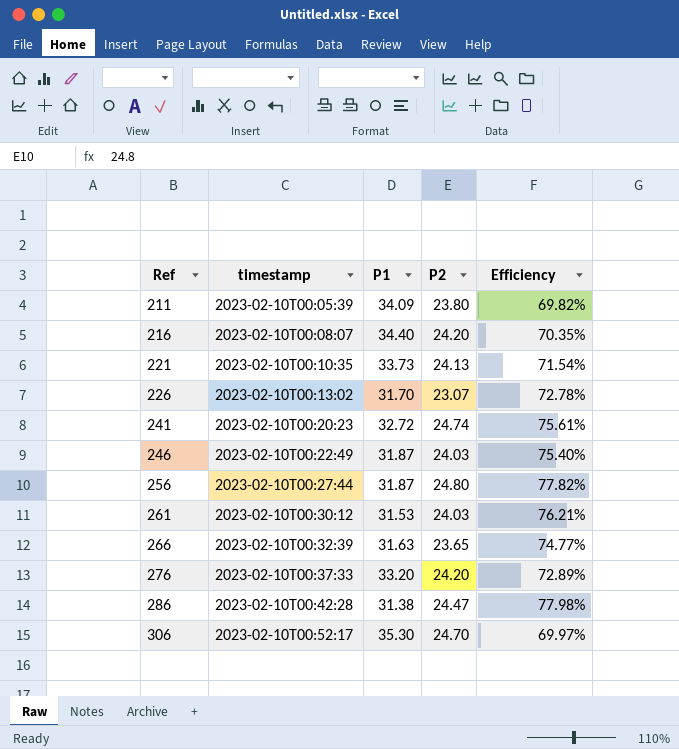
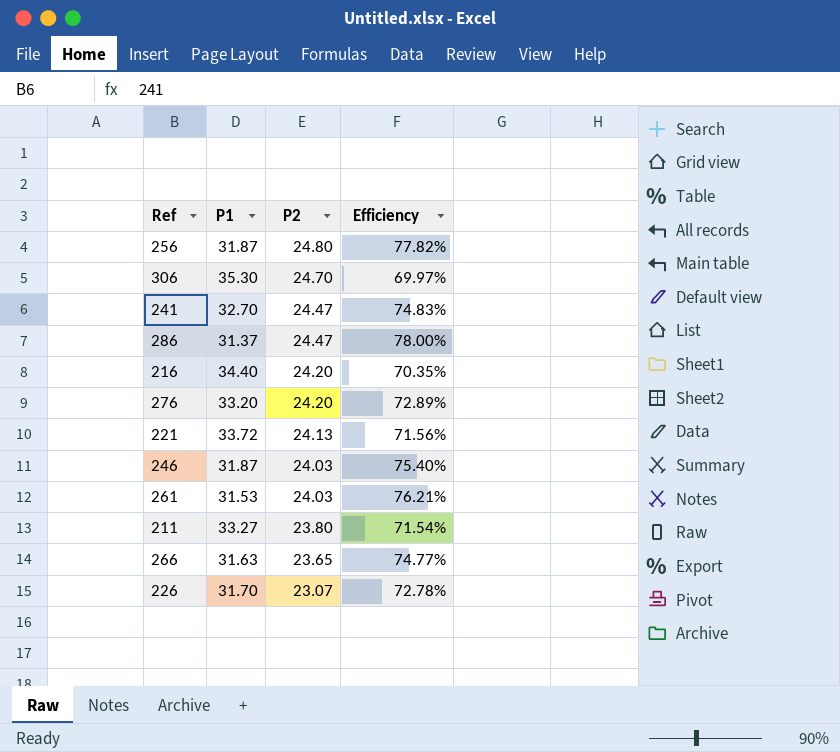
row order: Ref ascending -> P2 descending
column timestamp | position: 2 -> none
241 | P1: 32.72 -> 32.70
241 | P2: 24.74 -> 24.47
241 | Efficiency: 75.61% -> 74.83%
286 | P1: 31.38 -> 31.37
286 | Efficiency: 77.98% -> 78.00%
221 | P1: 33.73 -> 33.72
221 | Efficiency: 71.54% -> 71.56%
211 | P1: 34.09 -> 33.27
211 | Efficiency: 69.82% -> 71.54%

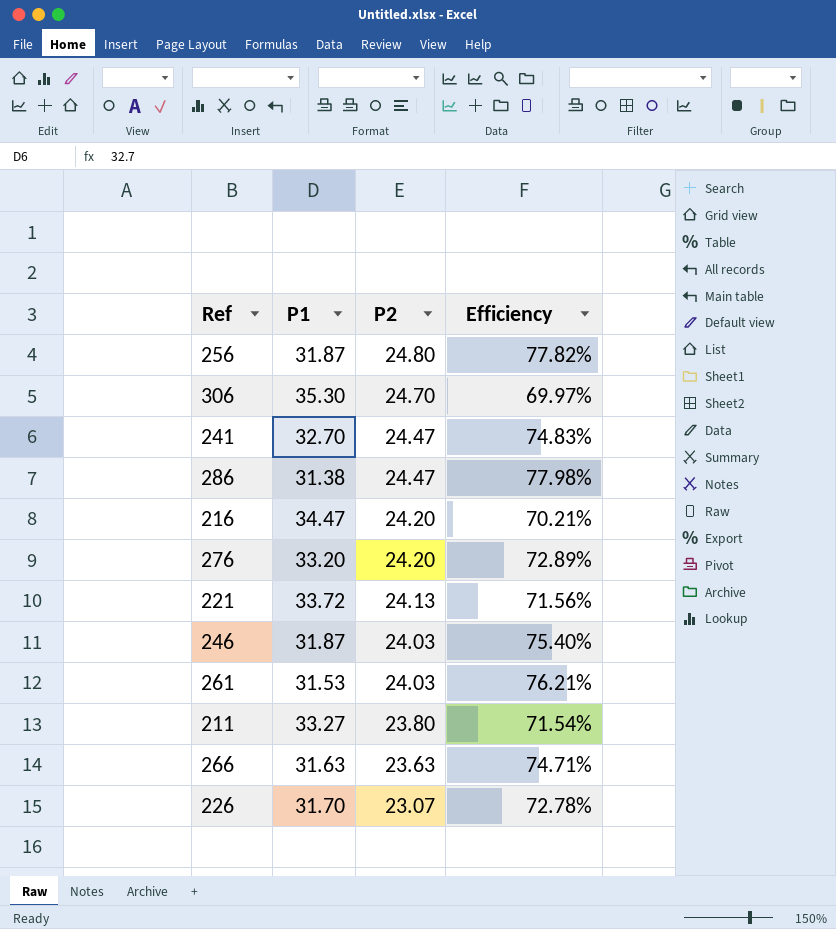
286 | P1: 31.37 -> 31.38
286 | Efficiency: 78.00% -> 77.98%
216 | P1: 34.40 -> 34.47
216 | Efficiency: 70.35% -> 70.21%
266 | P2: 23.65 -> 23.63
266 | Efficiency: 74.77% -> 74.71%

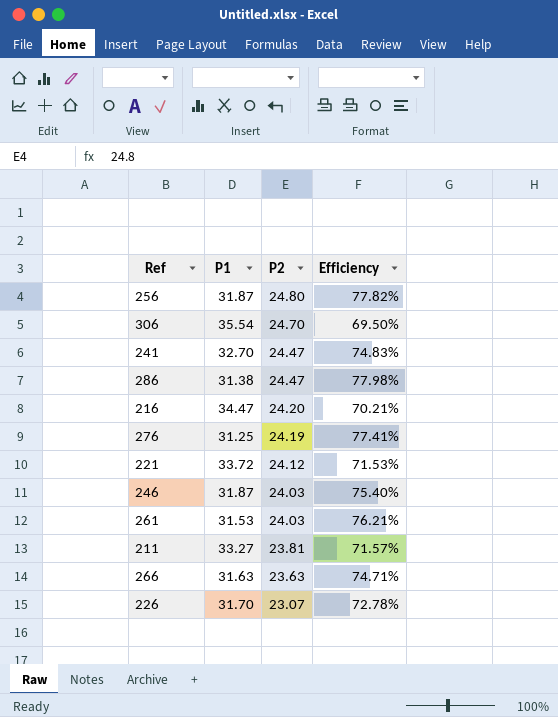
306 | P1: 35.30 -> 35.54
306 | Efficiency: 69.97% -> 69.50%
276 | P1: 33.20 -> 31.25
276 | P2: 24.20 -> 24.19
276 | Efficiency: 72.89% -> 77.41%
221 | P2: 24.13 -> 24.12
221 | Efficiency: 71.56% -> 71.53%
211 | P2: 23.80 -> 23.81
211 | Efficiency: 71.54% -> 71.57%

